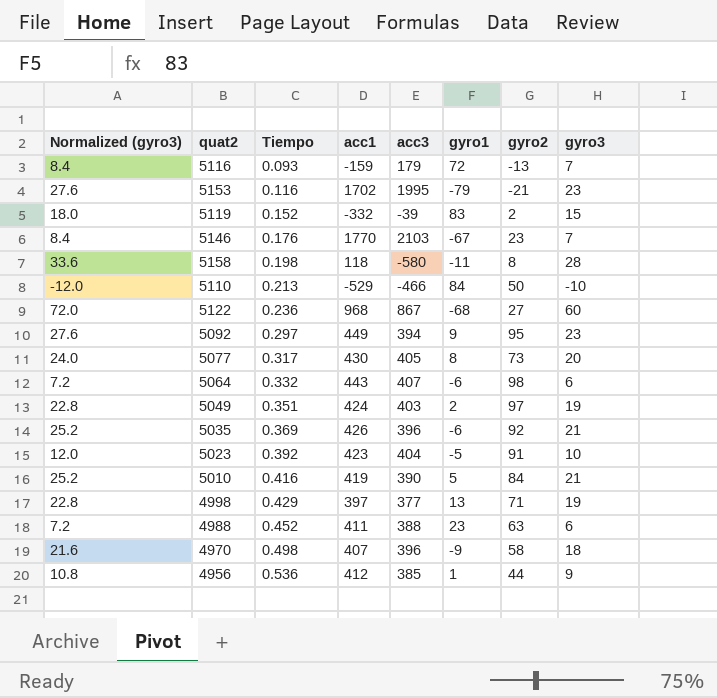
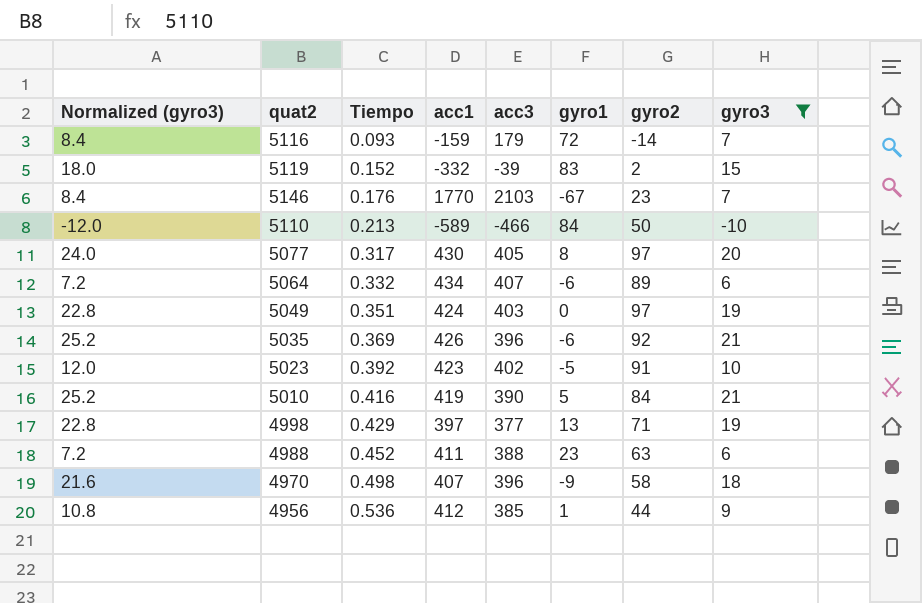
filter: none -> gyro3 <= 21
5116 | gyro2: -13 -> -14
5110 | acc1: -529 -> -589
5077 | gyro2: 73 -> 97
5064 | acc1: 443 -> 434
5064 | gyro2: 98 -> 89
5049 | gyro1: 2 -> 0
5023 | acc3: 404 -> 402

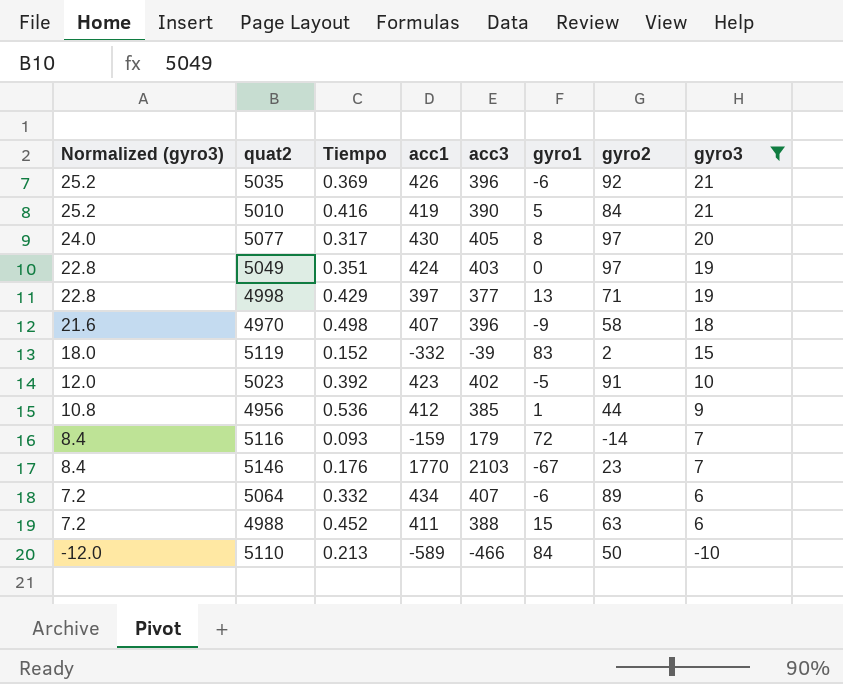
row order: Tiempo ascending -> Normalized (gyro3) descending
4988 | gyro1: 23 -> 15

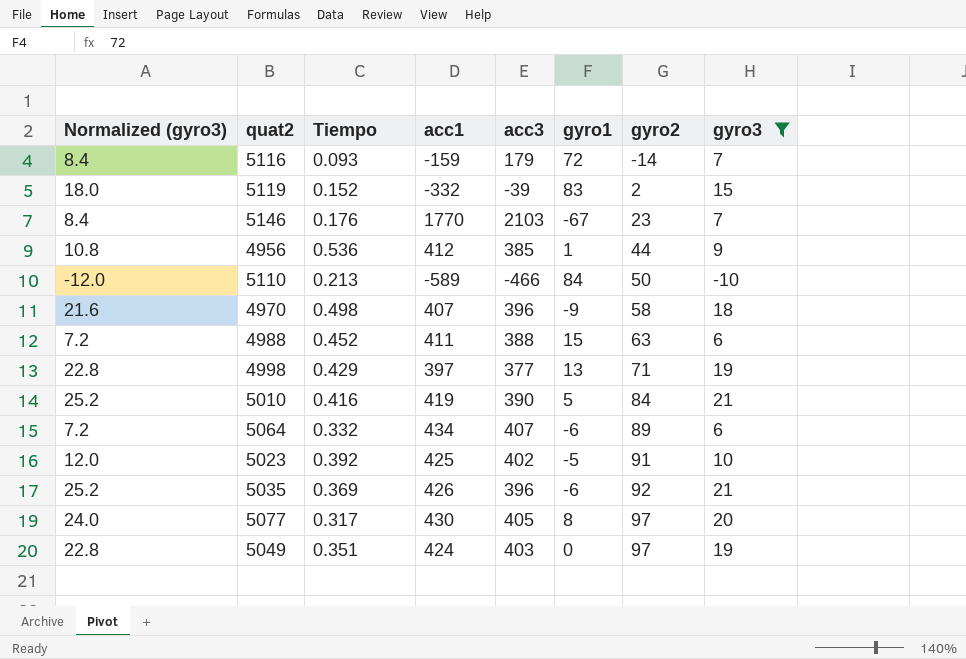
row order: Normalized (gyro3) descending -> gyro2 ascending
5023 | acc1: 423 -> 425

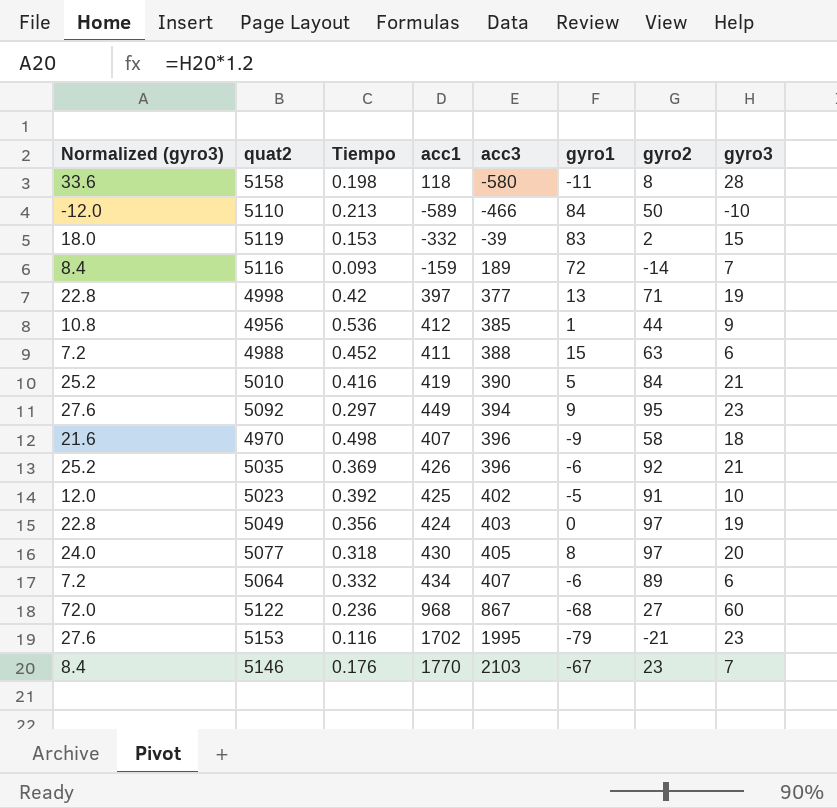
filter: gyro3 <= 21 -> none
row order: gyro2 ascending -> acc3 ascending
5119 | Tiempo: 0.152 -> 0.153
5116 | acc3: 179 -> 189
4998 | Tiempo: 0.429 -> 0.42
5049 | Tiempo: 0.351 -> 0.356
5077 | Tiempo: 0.317 -> 0.318

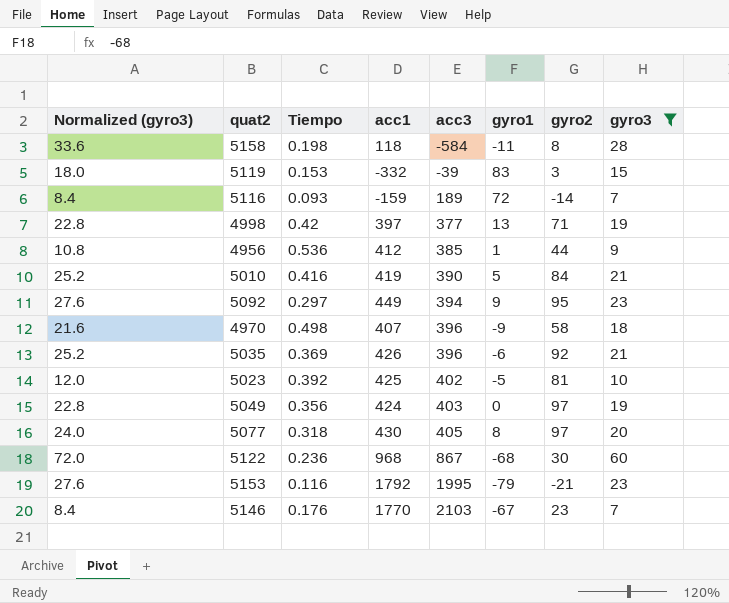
filter: none -> gyro3 >= 7
5158 | acc3: -580 -> -584
5119 | gyro2: 2 -> 3
5023 | gyro2: 91 -> 81
5122 | gyro2: 27 -> 30
5153 | acc1: 1702 -> 1792

